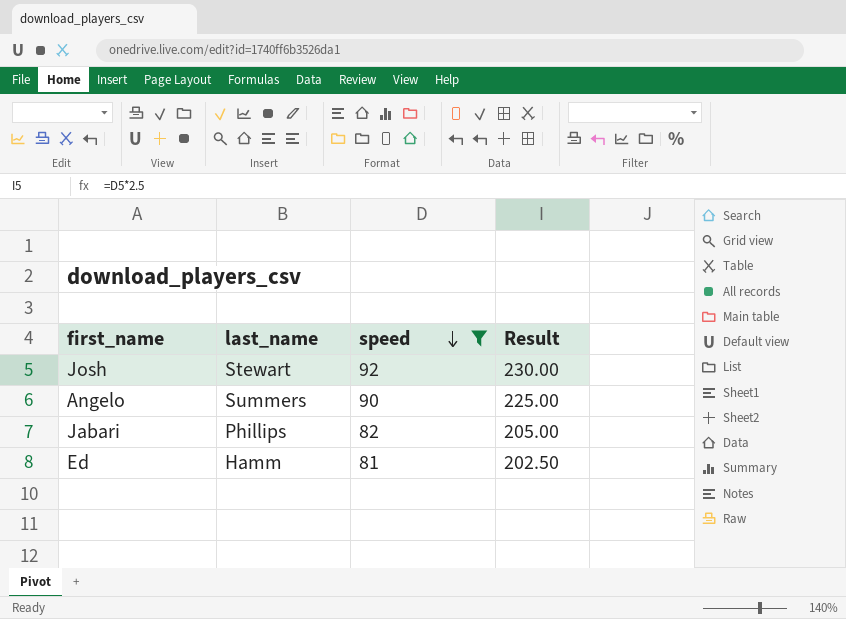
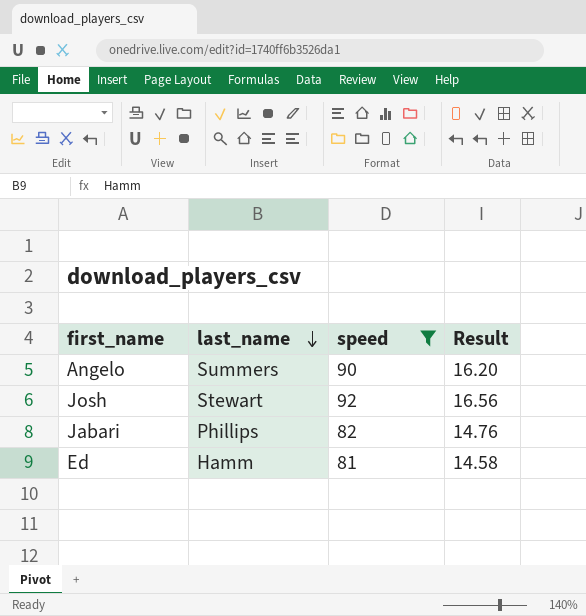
row order: speed descending -> last_name descending
column Result | formula: [speed] * 2.5 -> [speed] * 0.18

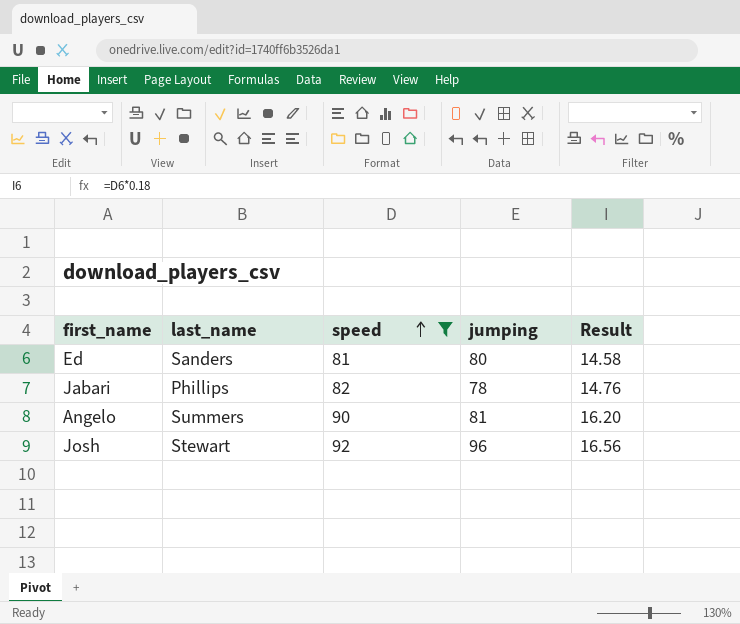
row order: last_name descending -> speed ascending
column jumping | position: none -> 4
Ed | last_name: Hamm -> Sanders

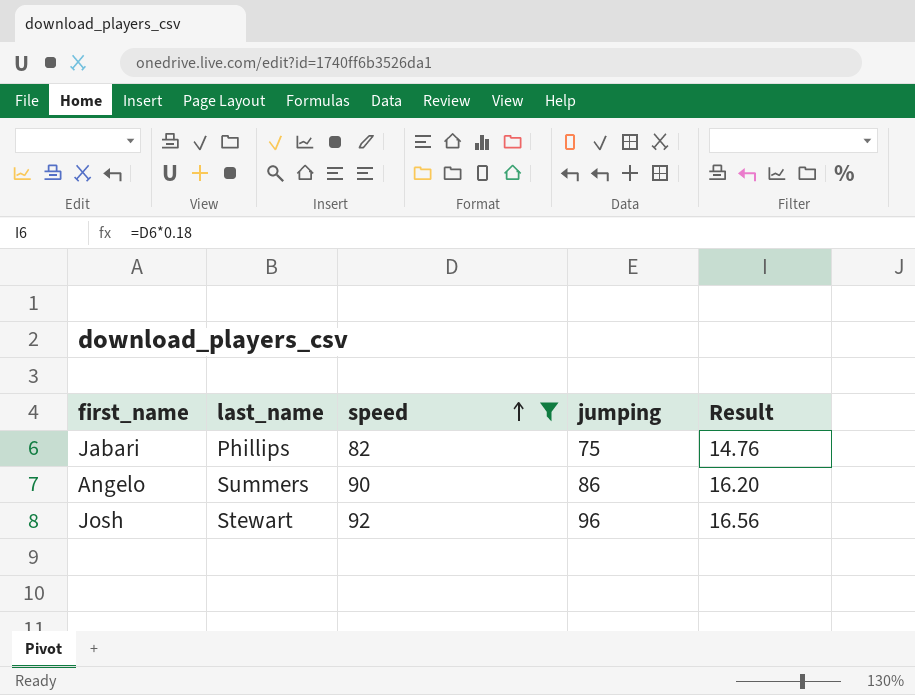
row Ed: Sanders | 81 | 80 | 14.58 -> none
Jabari | jumping: 78 -> 75
Angelo | jumping: 81 -> 86

